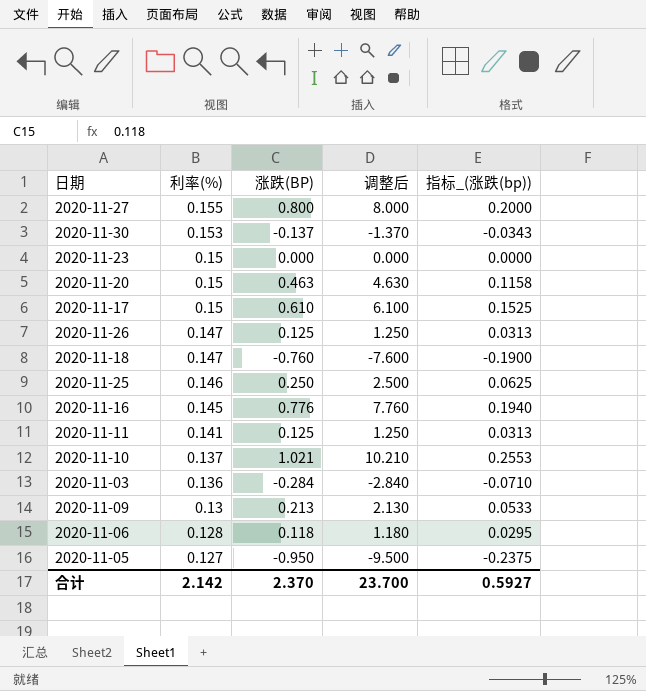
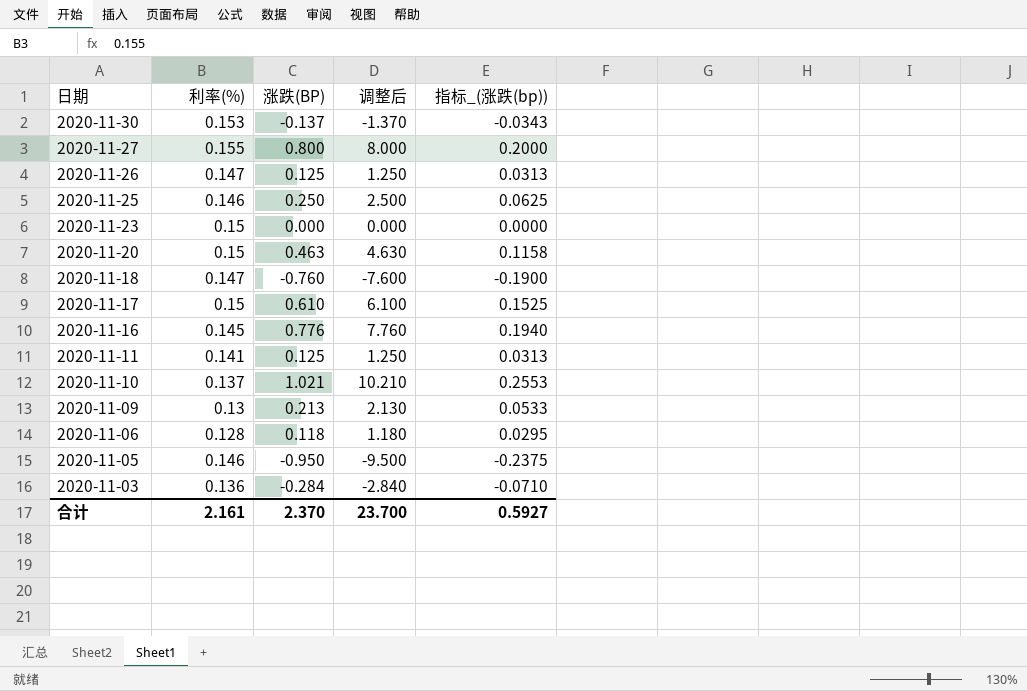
row order: 利率(%) descending -> 日期 descending
2020-11-05 | 利率(%): 0.127 -> 0.146
合计 | 利率(%): 2.142 -> 2.161

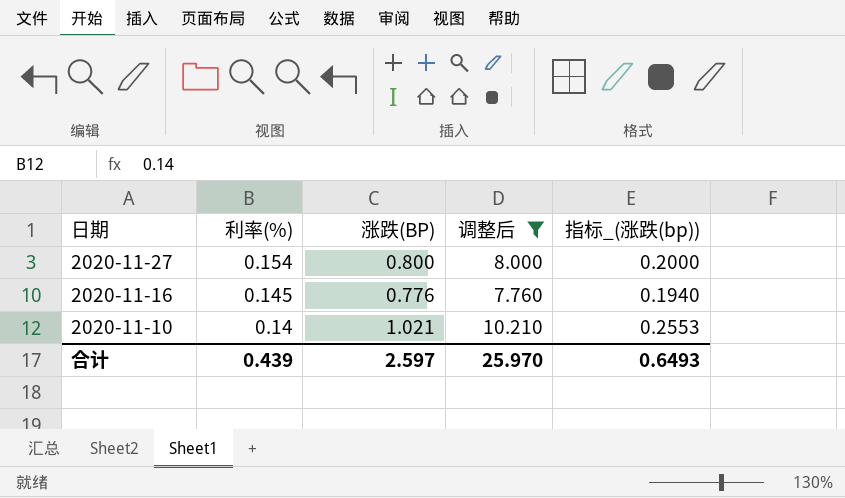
filter: none -> 调整后 >= 7.760
2020-11-27 | 利率(%): 0.155 -> 0.154
2020-11-10 | 利率(%): 0.137 -> 0.14
合计 | 利率(%): 2.161 -> 0.439
合计 | 涨跌(BP): 2.370 -> 2.597
合计 | 调整后: 23.700 -> 25.970
合计 | 指标_(涨跌(bp)): 0.5927 -> 0.6493

